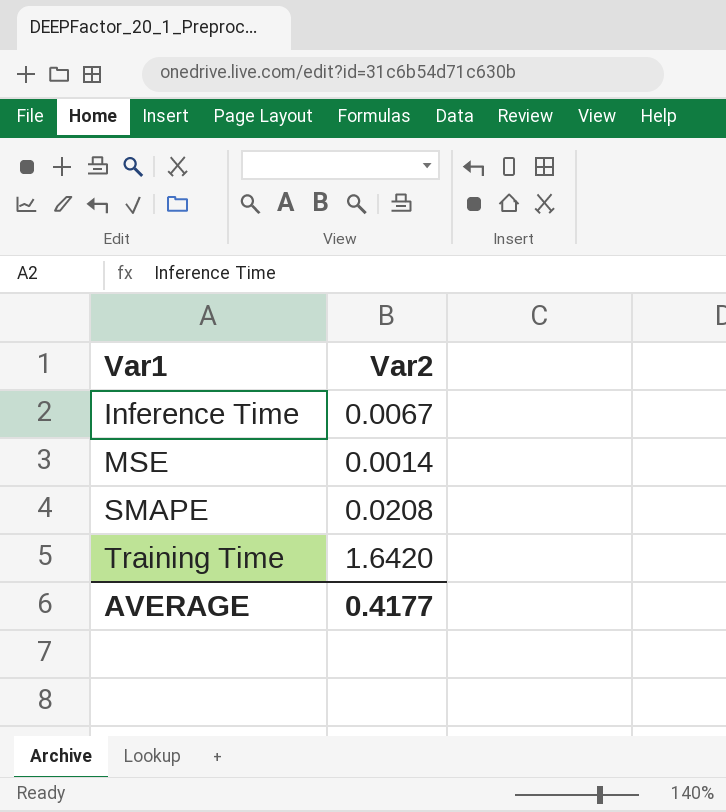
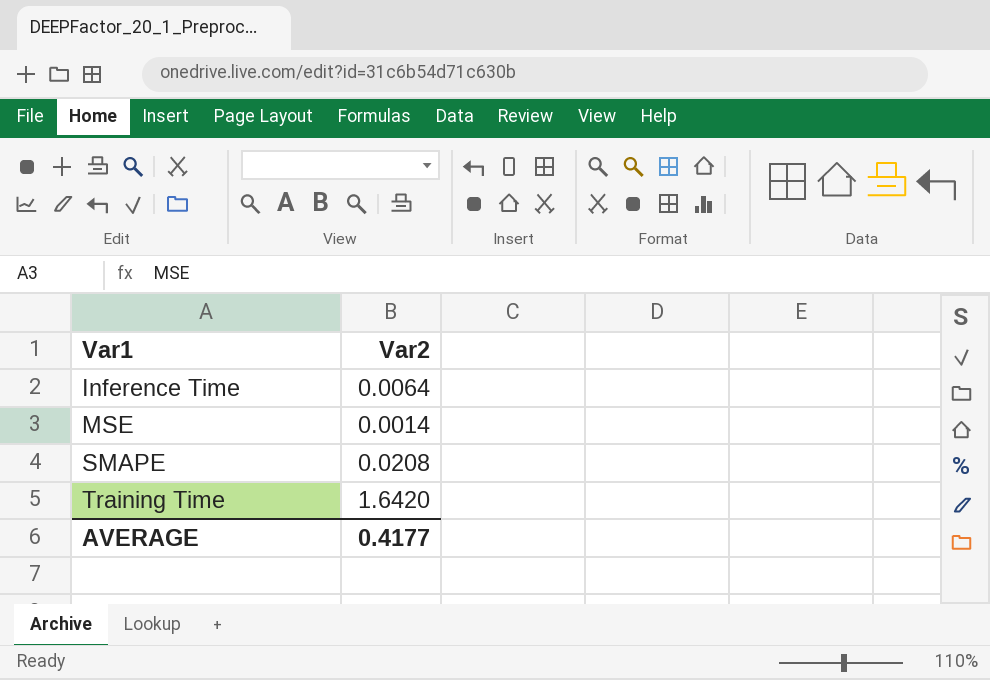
Inference Time | Var2: 0.0067 -> 0.0064

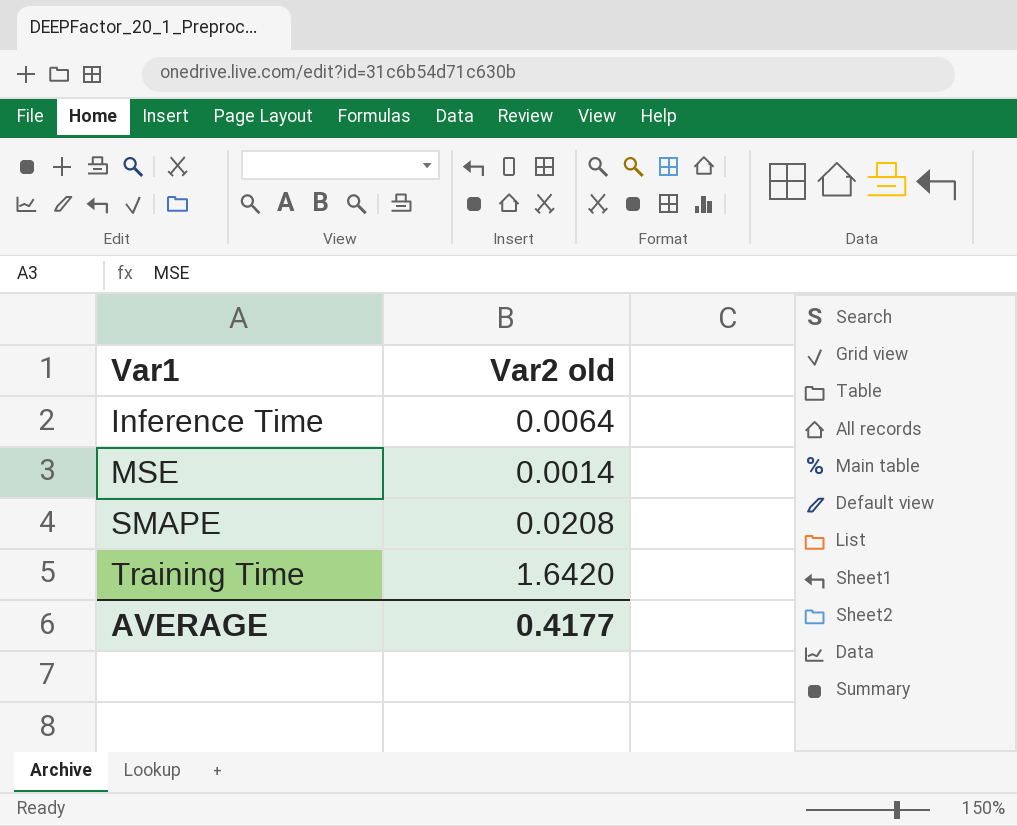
column name: Var2 -> Var2 old

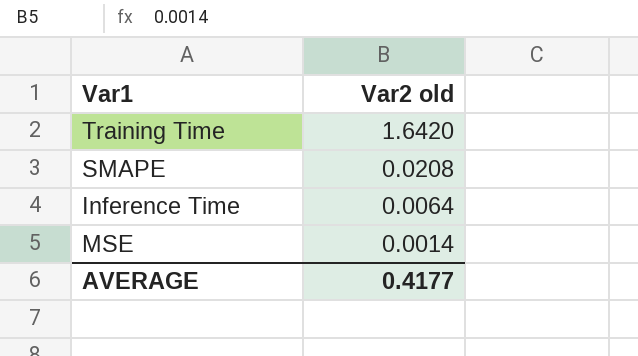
row order: Var1 ascending -> Var2 old descending

